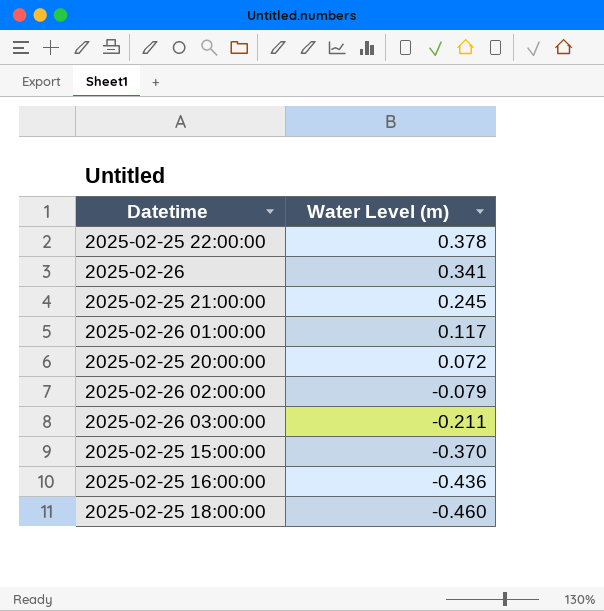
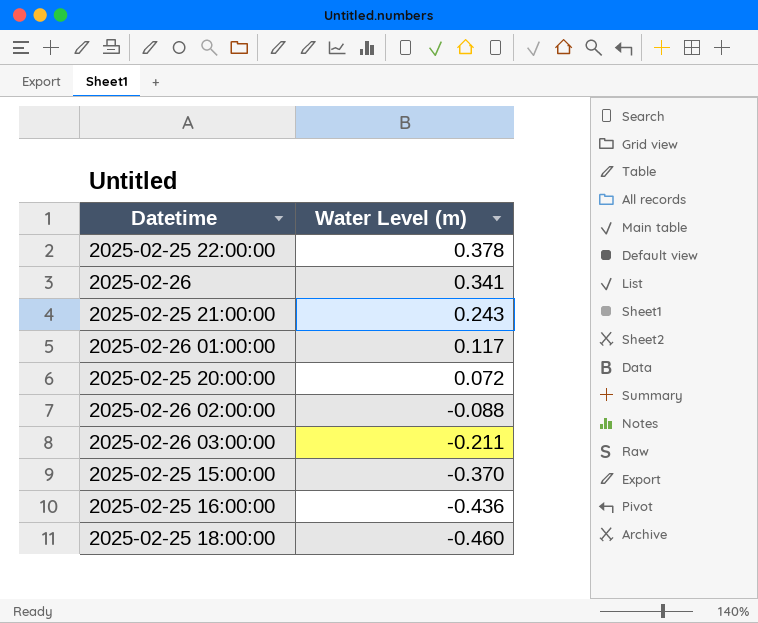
2025-02-25 21:00:00 | Water Level (m): 0.245 -> 0.243
2025-02-26 02:00:00 | Water Level (m): -0.079 -> -0.088

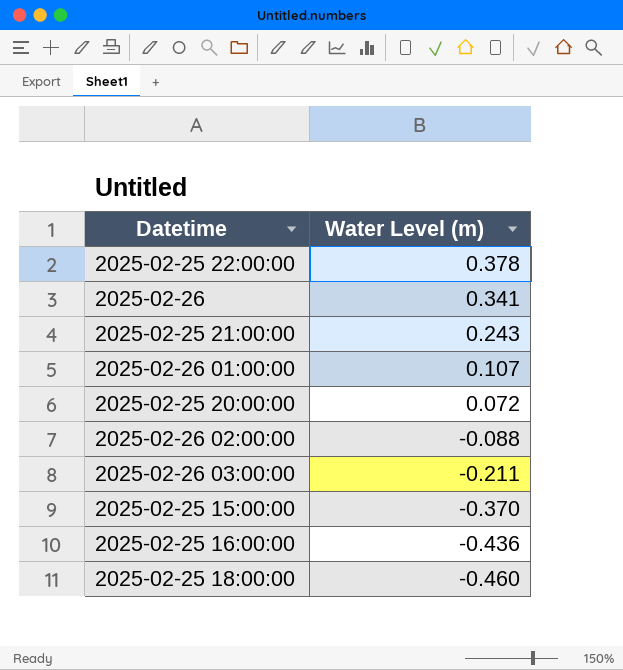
2025-02-26 01:00:00 | Water Level (m): 0.117 -> 0.107

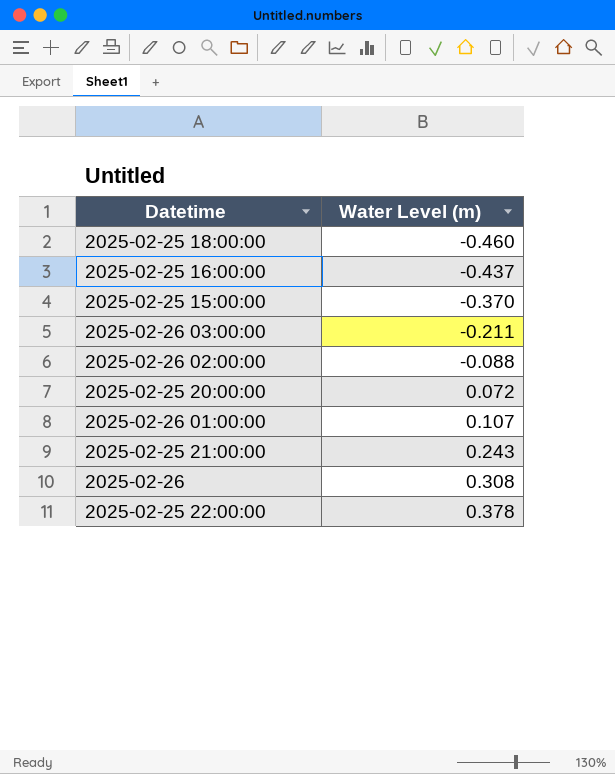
row order: Water Level (m) descending -> Water Level (m) ascending
2025-02-25 16:00:00 | Water Level (m): -0.436 -> -0.437
2025-02-26 | Water Level (m): 0.341 -> 0.308

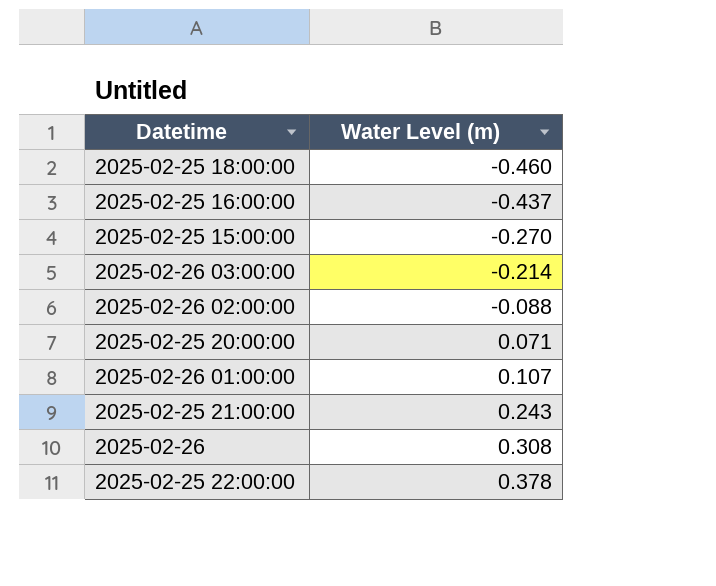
2025-02-25 15:00:00 | Water Level (m): -0.370 -> -0.270
2025-02-26 03:00:00 | Water Level (m): -0.211 -> -0.214
2025-02-25 20:00:00 | Water Level (m): 0.072 -> 0.071

